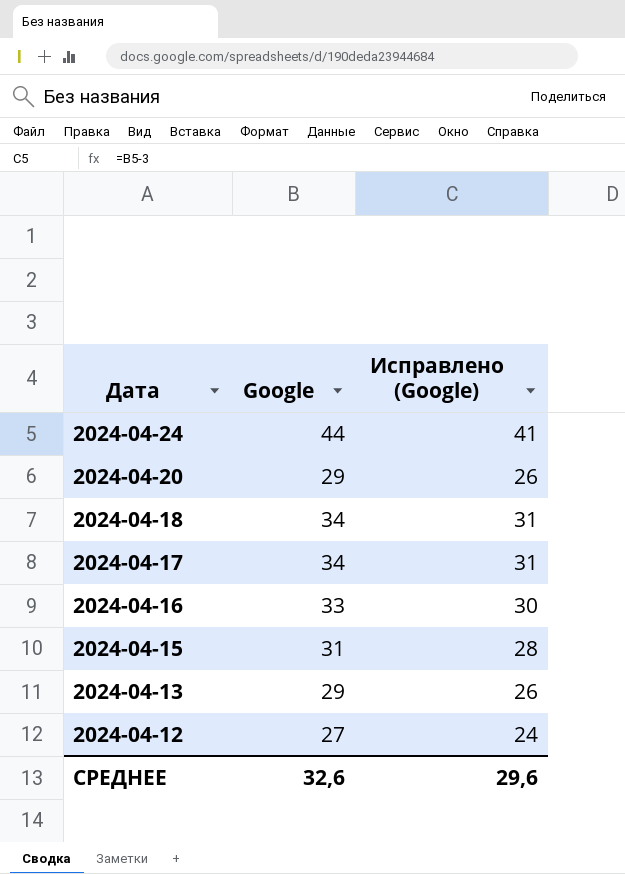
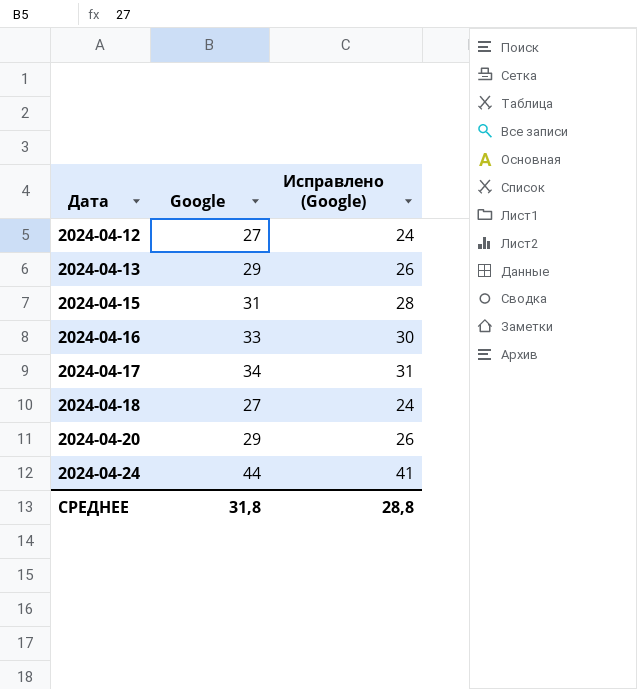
row order: Дата descending -> Дата ascending
2024-04-18 | Google: 34 -> 27
2024-04-18 | Исправлено (Google): 31 -> 24
СРЕДНЕЕ | Google: 32,6 -> 31,8
СРЕДНЕЕ | Исправлено (Google): 29,6 -> 28,8

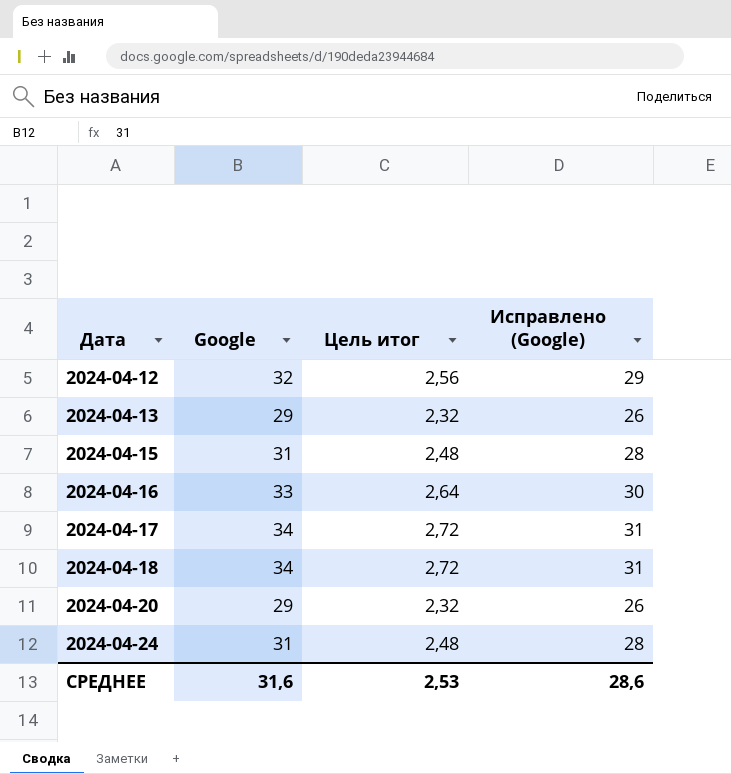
column Цель итог | formula: none -> [Google] * 0,08
2024-04-12 | Google: 27 -> 32
2024-04-12 | Исправлено (Google): 24 -> 29
2024-04-18 | Google: 27 -> 34
2024-04-18 | Исправлено (Google): 24 -> 31
2024-04-24 | Google: 44 -> 31
2024-04-24 | Исправлено (Google): 41 -> 28
СРЕДНЕЕ | Google: 31,8 -> 31,6
СРЕДНЕЕ | Исправлено (Google): 28,8 -> 28,6

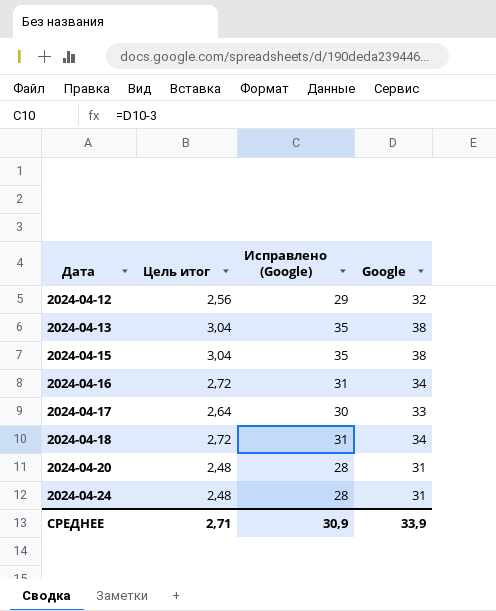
column Google | position: 2 -> 4
2024-04-13 | Цель итог: 2,32 -> 3,04
2024-04-13 | Исправлено (Google): 26 -> 35
2024-04-13 | Google: 29 -> 38
2024-04-15 | Цель итог: 2,48 -> 3,04
2024-04-15 | Исправлено (Google): 28 -> 35
2024-04-15 | Google: 31 -> 38
2024-04-16 | Цель итог: 2,64 -> 2,72
2024-04-16 | Исправлено (Google): 30 -> 31
2024-04-16 | Google: 33 -> 34
2024-04-17 | Цель итог: 2,72 -> 2,64
2024-04-17 | Исправлено (Google): 31 -> 30
2024-04-17 | Google: 34 -> 33
2024-04-20 | Цель итог: 2,32 -> 2,48
2024-04-20 | Исправлено (Google): 26 -> 28
2024-04-20 | Google: 29 -> 31
СРЕДНЕЕ | Цель итог: 2,53 -> 2,71
СРЕДНЕЕ | Исправлено (Google): 28,6 -> 30,9
СРЕДНЕЕ | Google: 31,6 -> 33,9

